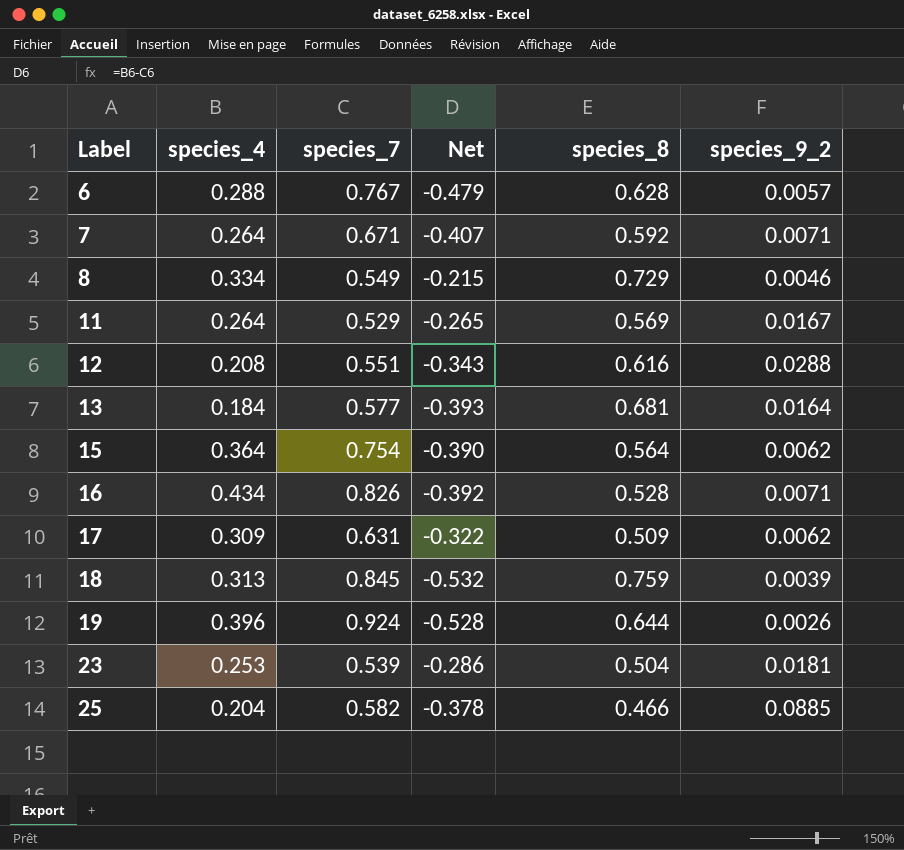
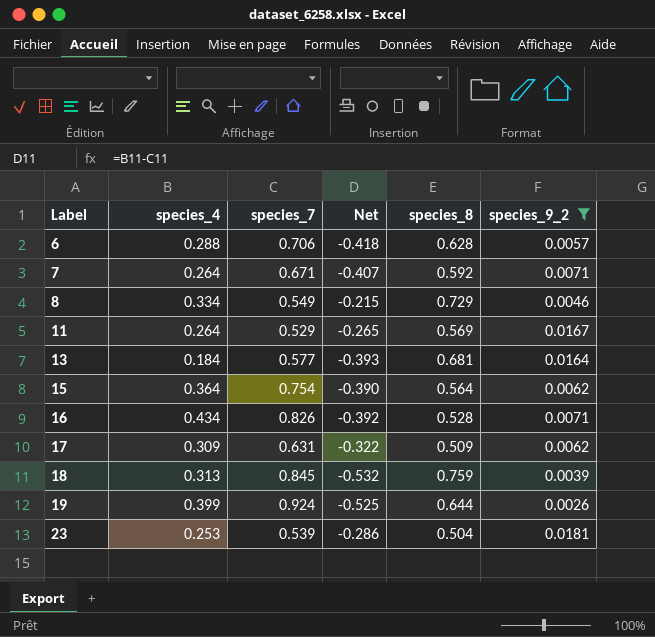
filter: none -> species_9_2 <= 0.0181
6 | species_7: 0.767 -> 0.706
6 | Net: -0.479 -> -0.418
19 | species_4: 0.396 -> 0.399
19 | Net: -0.528 -> -0.525

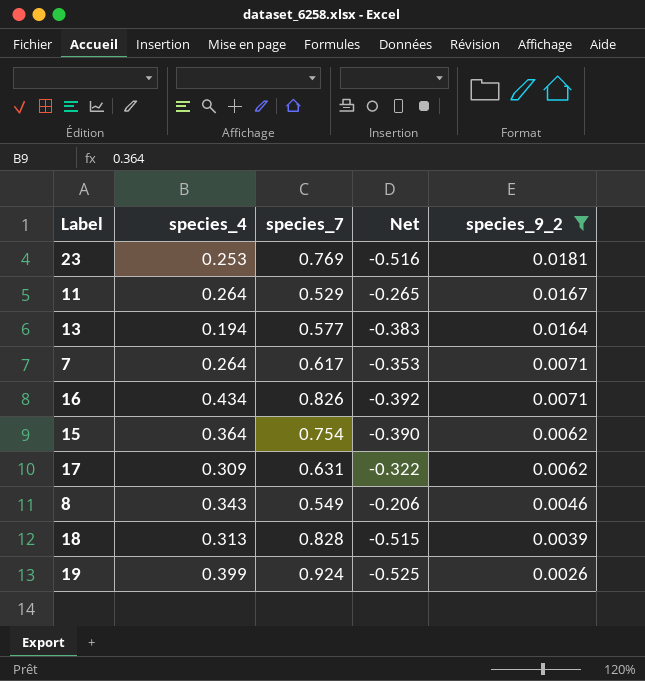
row order: Label ascending -> species_9_2 descending
column species_8 | position: 5 -> none
row 6: 0.288 | 0.706 | -0.418 | 0.628 | 0.0057 -> none
23 | species_7: 0.539 -> 0.769
23 | Net: -0.286 -> -0.516
13 | species_4: 0.184 -> 0.194
13 | Net: -0.393 -> -0.383
7 | species_7: 0.671 -> 0.617
7 | Net: -0.407 -> -0.353
8 | species_4: 0.334 -> 0.343
8 | Net: -0.215 -> -0.206
18 | species_7: 0.845 -> 0.828
18 | Net: -0.532 -> -0.515

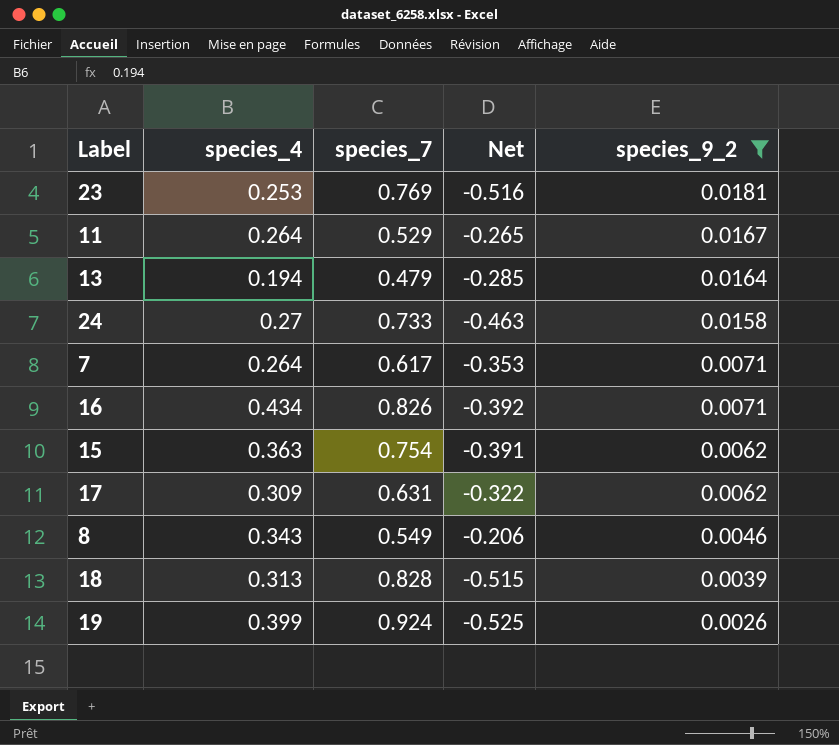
13 | species_7: 0.577 -> 0.479
13 | Net: -0.383 -> -0.285
row 24: none -> 0.27 | 0.733 | -0.463 | 0.0158
15 | species_4: 0.364 -> 0.363
15 | Net: -0.390 -> -0.391

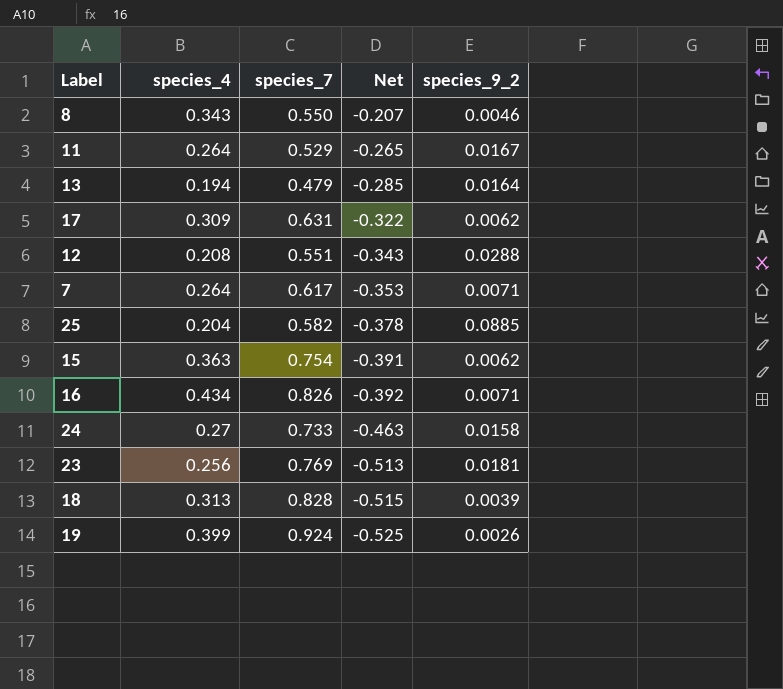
filter: species_9_2 <= 0.0181 -> none
row order: species_9_2 descending -> Net descending
8 | species_7: 0.549 -> 0.550
8 | Net: -0.206 -> -0.207
23 | species_4: 0.253 -> 0.256
23 | Net: -0.516 -> -0.513

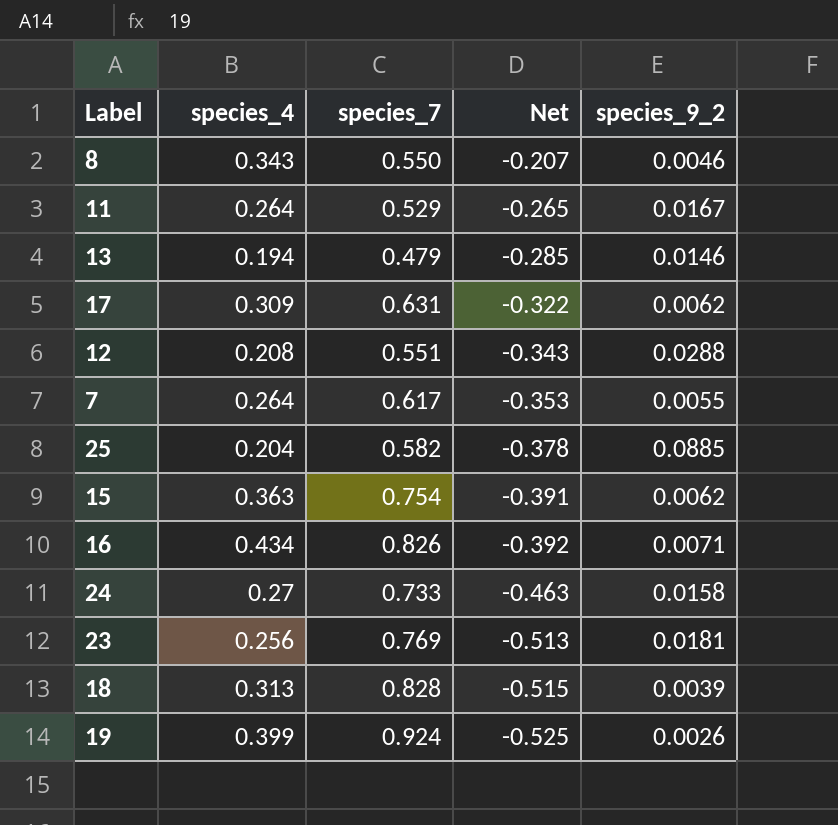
13 | species_9_2: 0.0164 -> 0.0146
7 | species_9_2: 0.0071 -> 0.0055

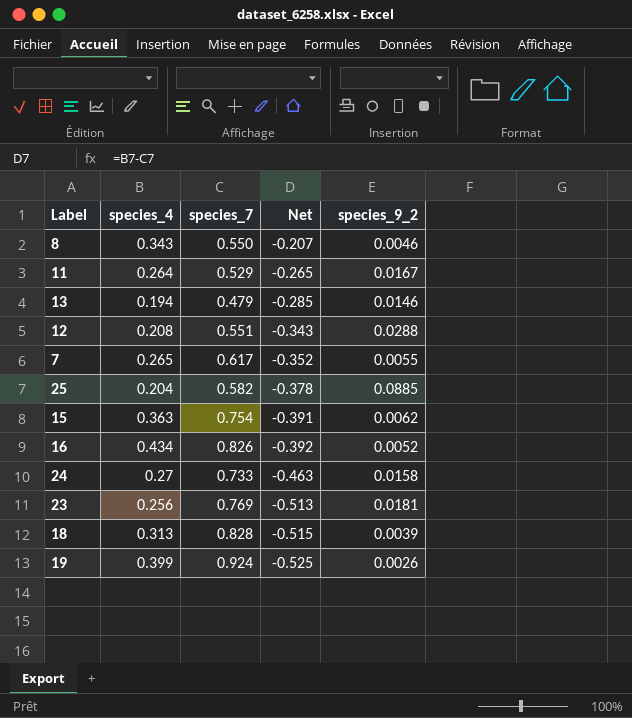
row 17: 0.309 | 0.631 | -0.322 | 0.0062 -> none
7 | species_4: 0.264 -> 0.265
7 | Net: -0.353 -> -0.352
16 | species_9_2: 0.0071 -> 0.0052

